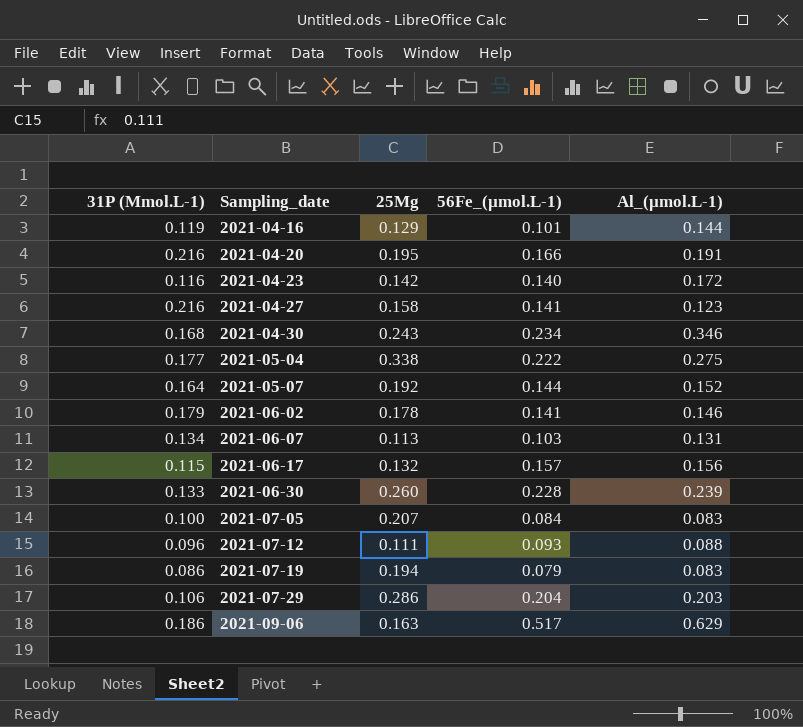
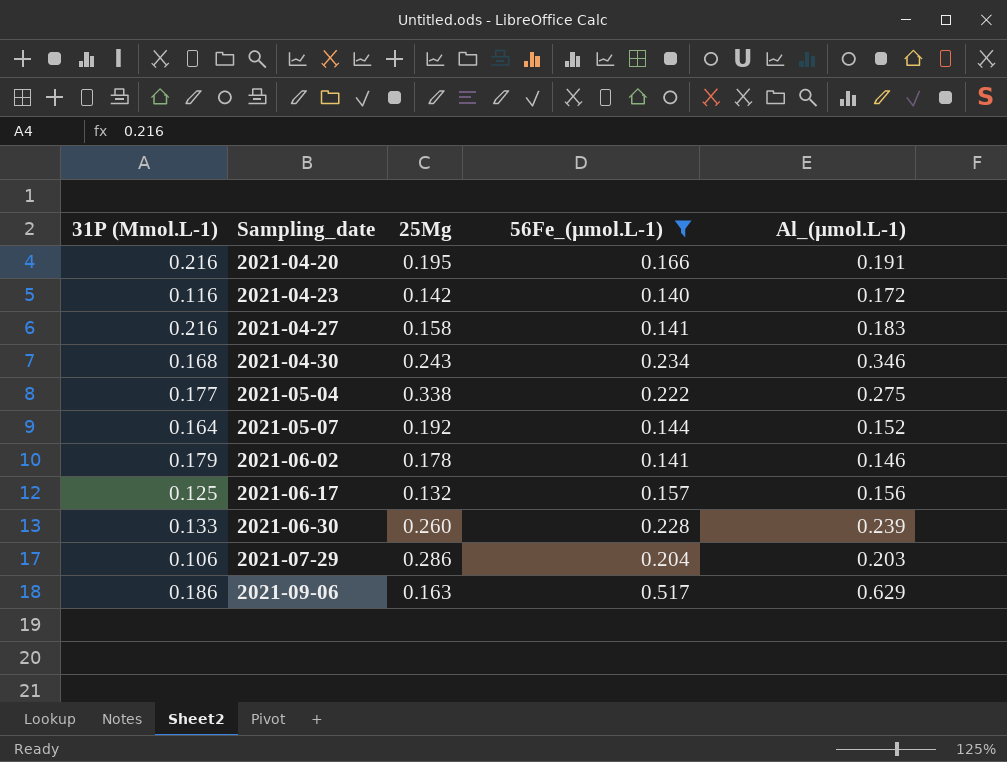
filter: none -> 56Fe_(µmol.L-1) >= 0.140
2021-04-27 | Al_(µmol.L-1): 0.123 -> 0.183
2021-06-17 | 31P (Μmol.L-1): 0.115 -> 0.125

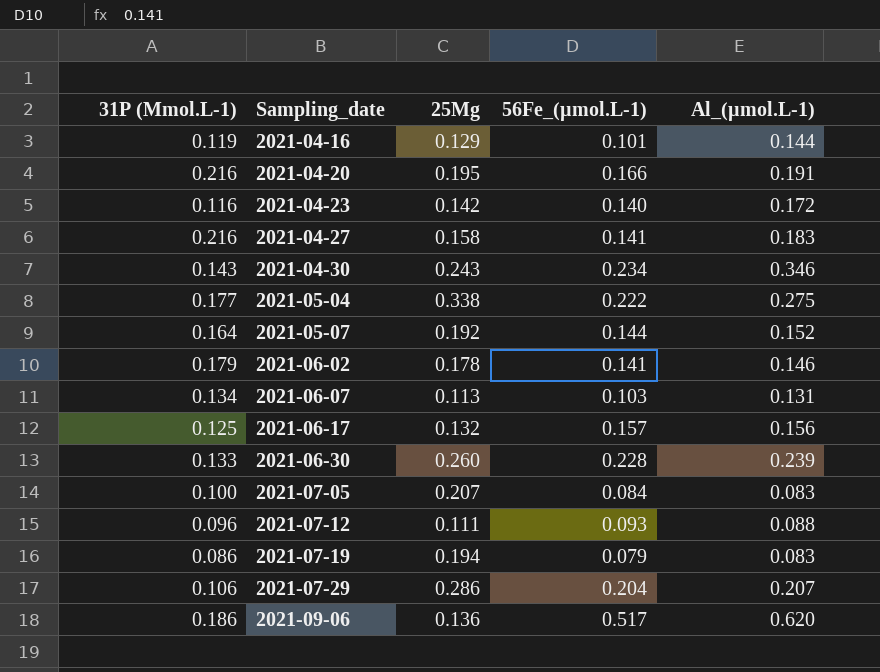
filter: 56Fe_(µmol.L-1) >= 0.140 -> none
2021-04-30 | 31P (Μmol.L-1): 0.168 -> 0.143
2021-07-29 | Al_(µmol.L-1): 0.203 -> 0.207
2021-09-06 | 25Mg: 0.163 -> 0.136
2021-09-06 | Al_(µmol.L-1): 0.629 -> 0.620

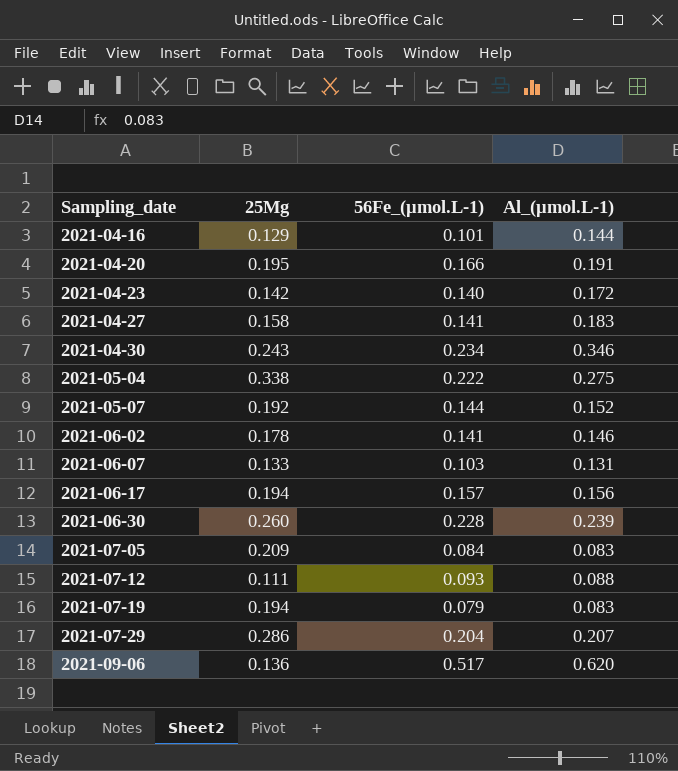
column 31P (Μmol.L-1) | position: 1 -> none
2021-06-07 | 25Mg: 0.113 -> 0.133
2021-06-17 | 25Mg: 0.132 -> 0.194
2021-07-05 | 25Mg: 0.207 -> 0.209

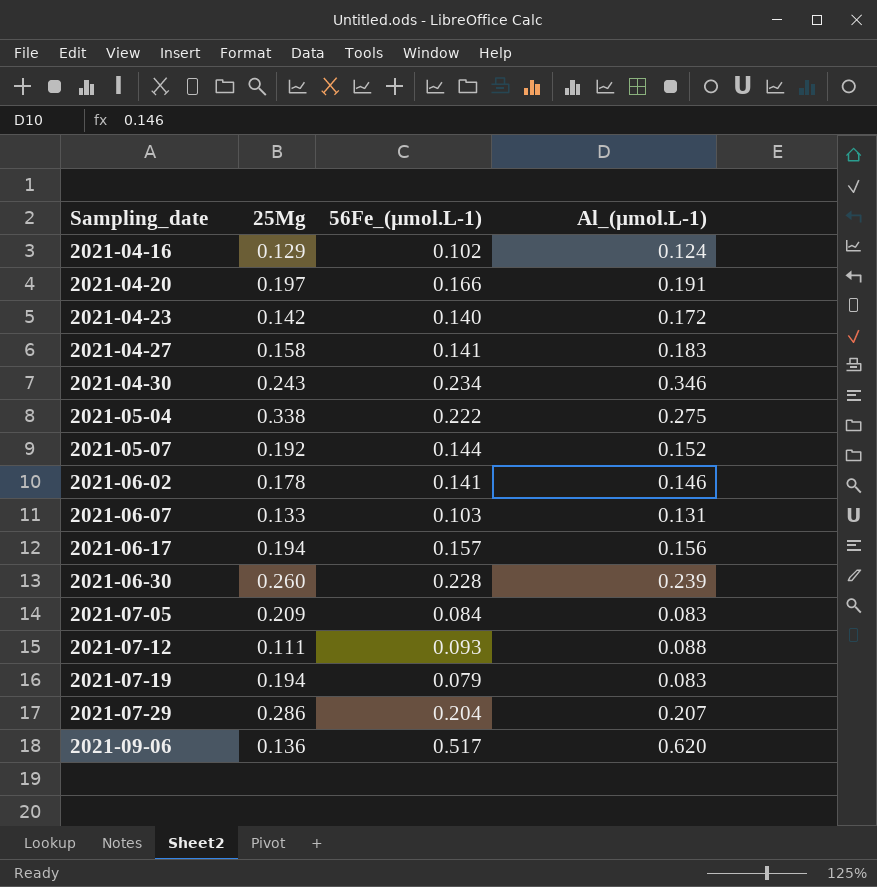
2021-04-16 | 56Fe_(µmol.L-1): 0.101 -> 0.102
2021-04-16 | Al_(µmol.L-1): 0.144 -> 0.124
2021-04-20 | 25Mg: 0.195 -> 0.197

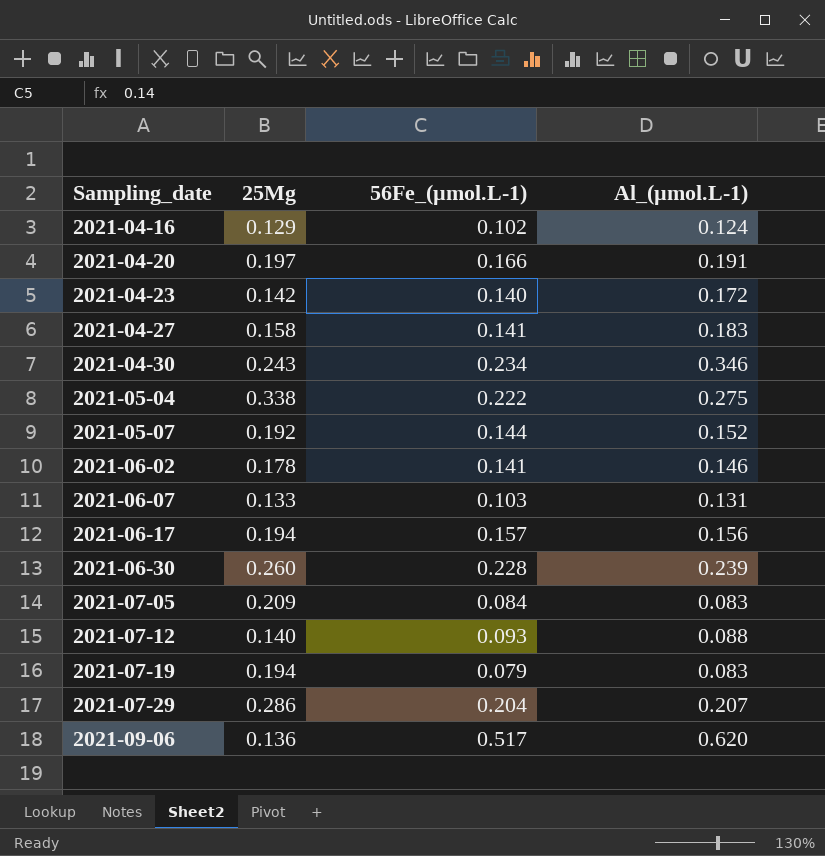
2021-07-12 | 25Mg: 0.111 -> 0.140

